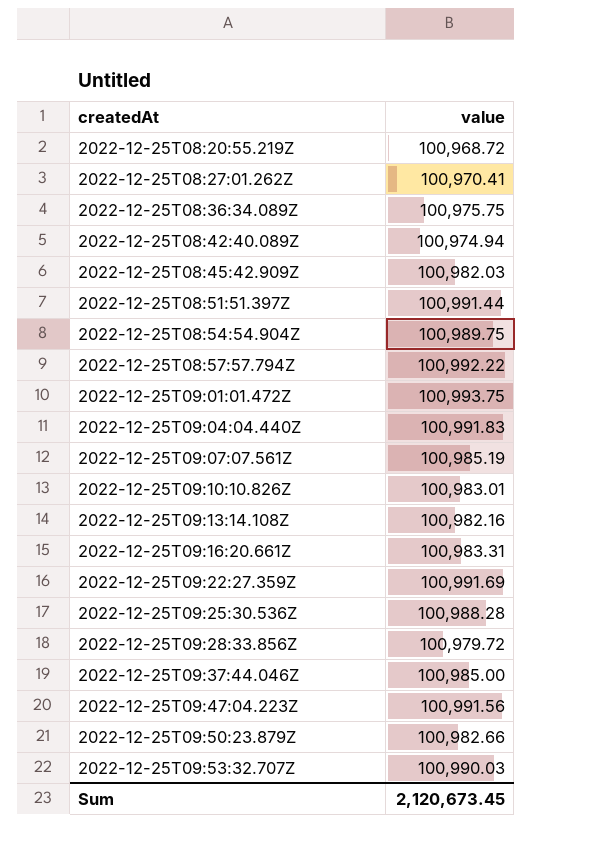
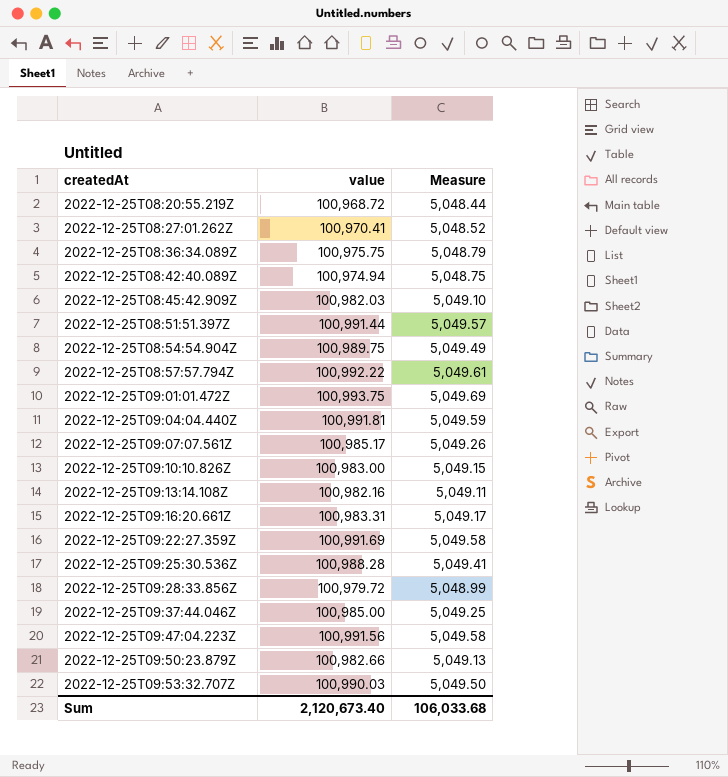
column Measure | formula: none -> [value] * 0.05
2022-12-25T09:04:04.440Z | value: 100,991.83 -> 100,991.81
2022-12-25T09:07:07.561Z | value: 100,985.19 -> 100,985.17
2022-12-25T09:10:10.826Z | value: 100,983.01 -> 100,983.00
Sum | value: 2,120,673.45 -> 2,120,673.40

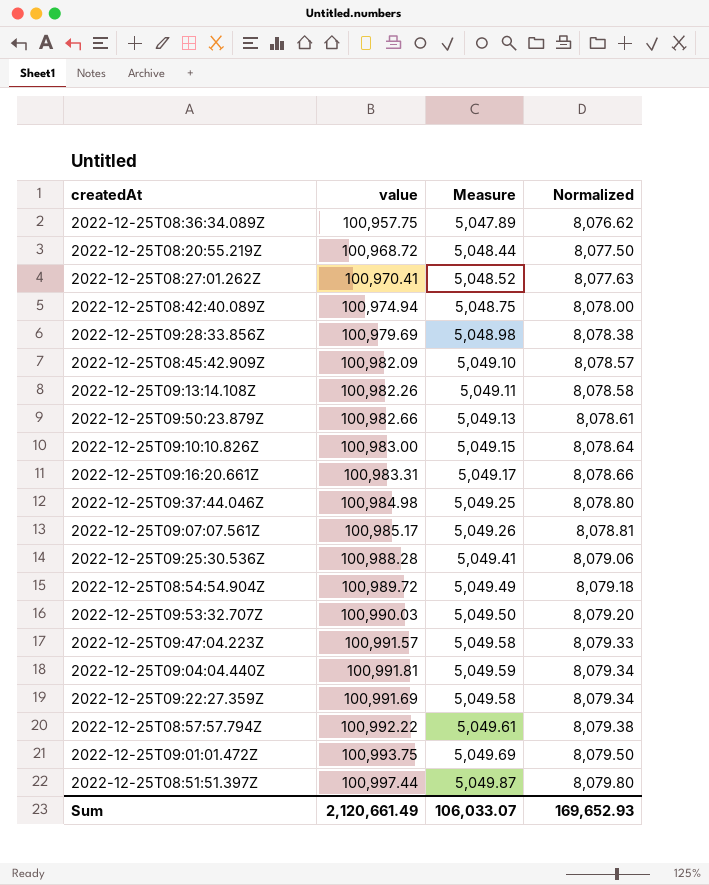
row order: createdAt ascending -> Normalized ascending
column Normalized | formula: none -> [value] * 0.08
2022-12-25T08:36:34.089Z | value: 100,975.75 -> 100,957.75
2022-12-25T08:36:34.089Z | Measure: 5,048.79 -> 5,047.89
2022-12-25T09:28:33.856Z | value: 100,979.72 -> 100,979.69
2022-12-25T09:28:33.856Z | Measure: 5,048.99 -> 5,048.98
2022-12-25T08:45:42.909Z | value: 100,982.03 -> 100,982.09
2022-12-25T09:13:14.108Z | value: 100,982.16 -> 100,982.26
2022-12-25T09:37:44.046Z | value: 100,985.00 -> 100,984.98
2022-12-25T08:54:54.904Z | value: 100,989.75 -> 100,989.72
2022-12-25T09:47:04.223Z | value: 100,991.56 -> 100,991.57
2022-12-25T08:51:51.397Z | value: 100,991.44 -> 100,997.44
2022-12-25T08:51:51.397Z | Measure: 5,049.57 -> 5,049.87
Sum | value: 2,120,673.40 -> 2,120,661.49
Sum | Measure: 106,033.68 -> 106,033.07

